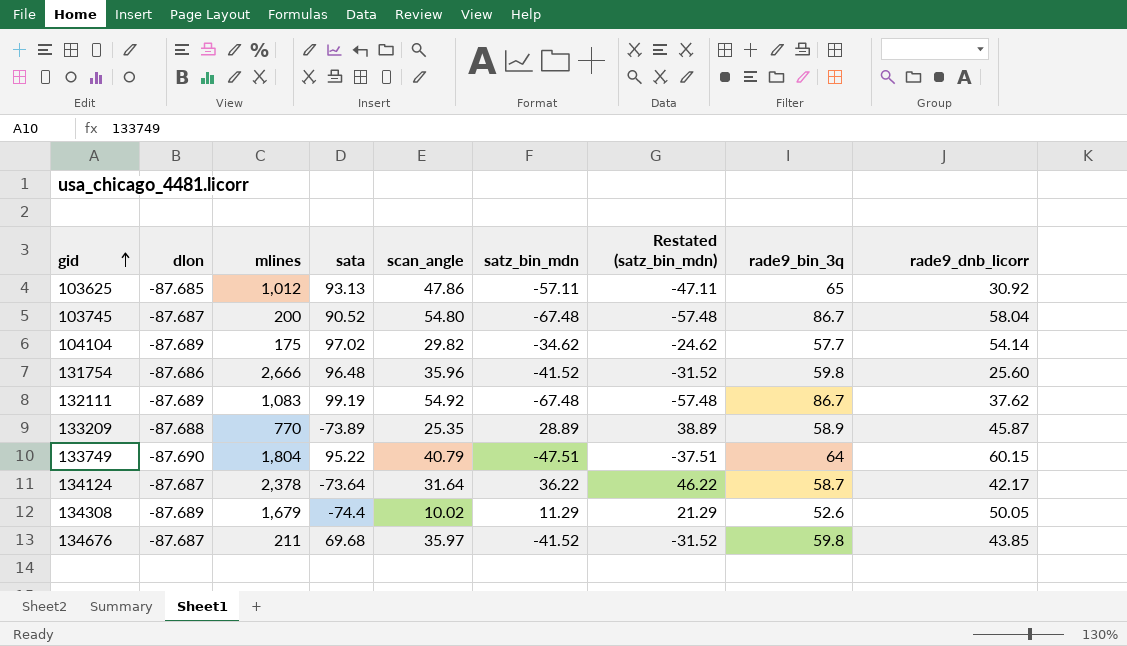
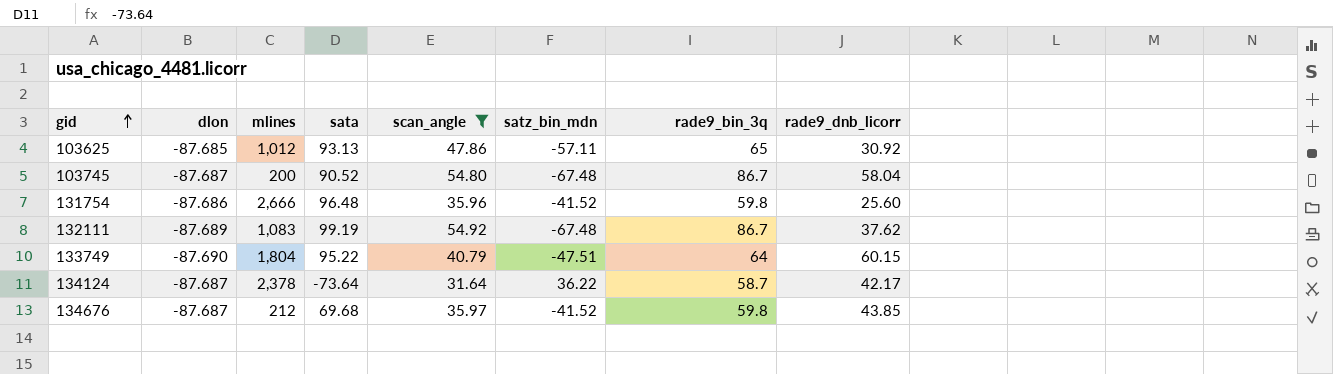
filter: none -> scan_angle >= 31.64
column Restated (satz_bin_mdn) | formula: [satz_bin_mdn] + 10 -> none
134676 | mlines: 211 -> 212

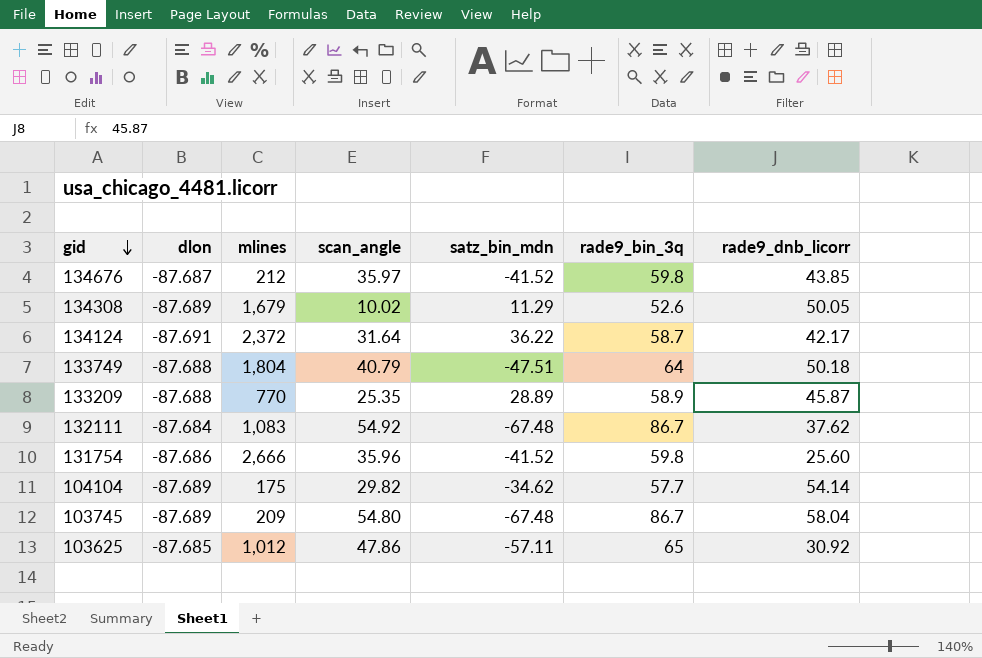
filter: scan_angle >= 31.64 -> none
row order: gid ascending -> gid descending
column sata | position: 4 -> none
134124 | dlon: -87.687 -> -87.691
134124 | mlines: 2,378 -> 2,372
133749 | dlon: -87.690 -> -87.688
133749 | rade9_dnb_licorr: 60.15 -> 50.18
132111 | dlon: -87.689 -> -87.684
103745 | dlon: -87.687 -> -87.689
103745 | mlines: 200 -> 209

